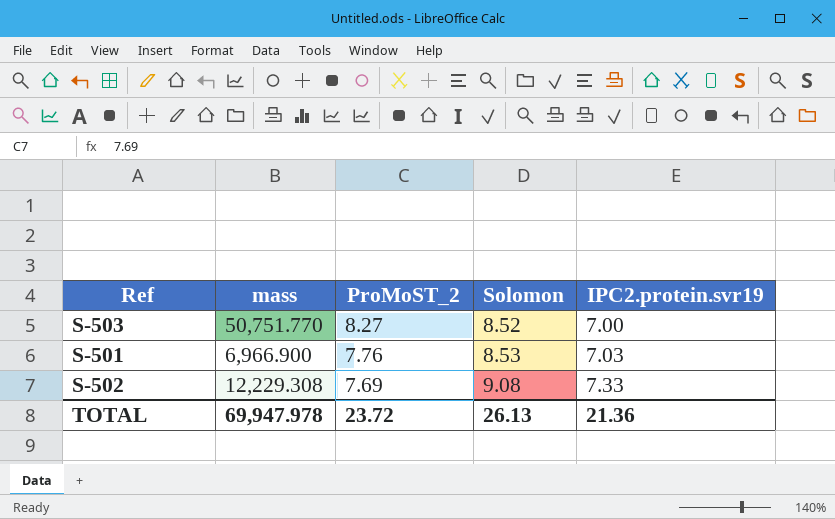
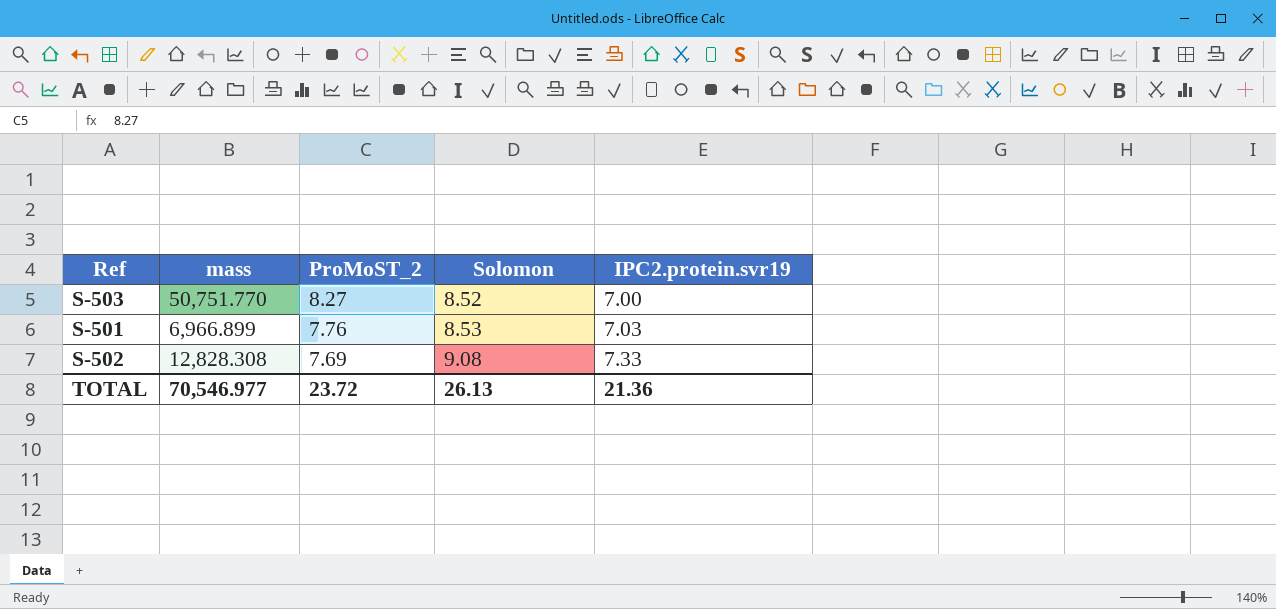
S-501 | mass: 6,966.900 -> 6,966.899
S-502 | mass: 12,229.308 -> 12,828.308
TOTAL | mass: 69,947.978 -> 70,546.977

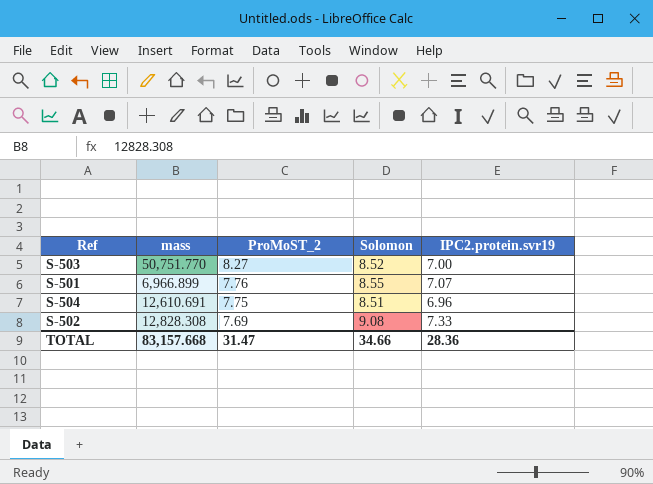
S-501 | Solomon: 8.53 -> 8.55
S-501 | IPC2.protein.svr19: 7.03 -> 7.07
row S-504: none -> 12,610.691 | 7.75 | 8.51 | 6.96
TOTAL | mass: 70,546.977 -> 83,157.668
TOTAL | ProMoST_2: 23.72 -> 31.47
TOTAL | Solomon: 26.13 -> 34.66
TOTAL | IPC2.protein.svr19: 21.36 -> 28.36

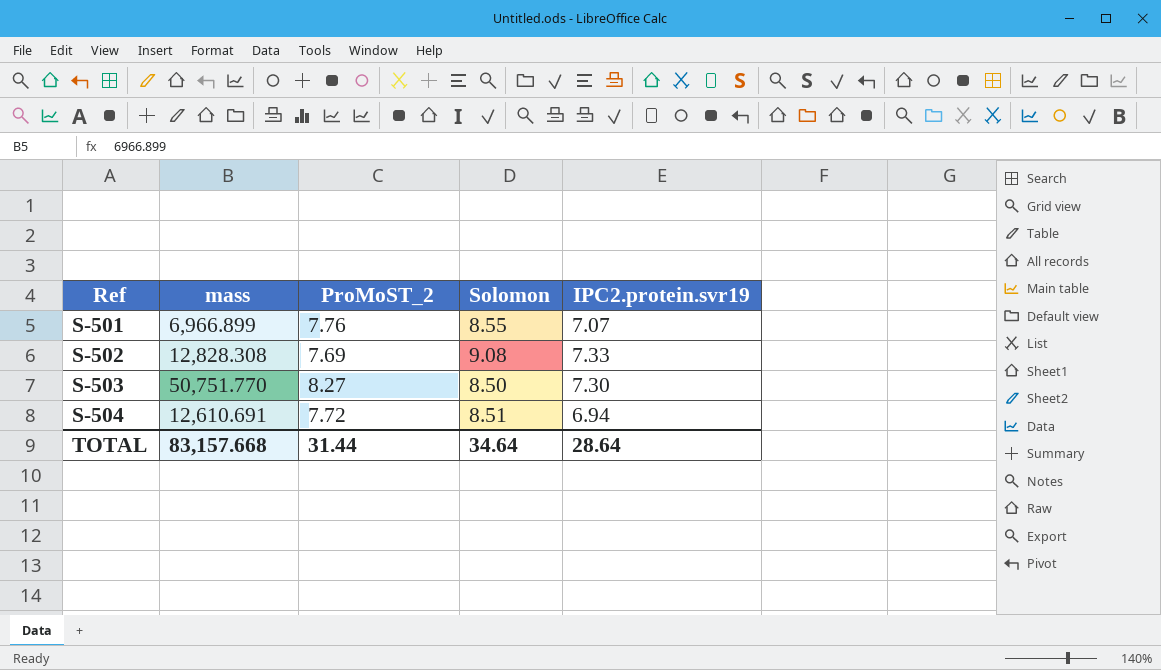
row order: ProMoST_2 descending -> Ref ascending
S-503 | Solomon: 8.52 -> 8.50
S-503 | IPC2.protein.svr19: 7.00 -> 7.30
S-504 | ProMoST_2: 7.75 -> 7.72
S-504 | IPC2.protein.svr19: 6.96 -> 6.94
TOTAL | ProMoST_2: 31.47 -> 31.44
TOTAL | Solomon: 34.66 -> 34.64
TOTAL | IPC2.protein.svr19: 28.36 -> 28.64

